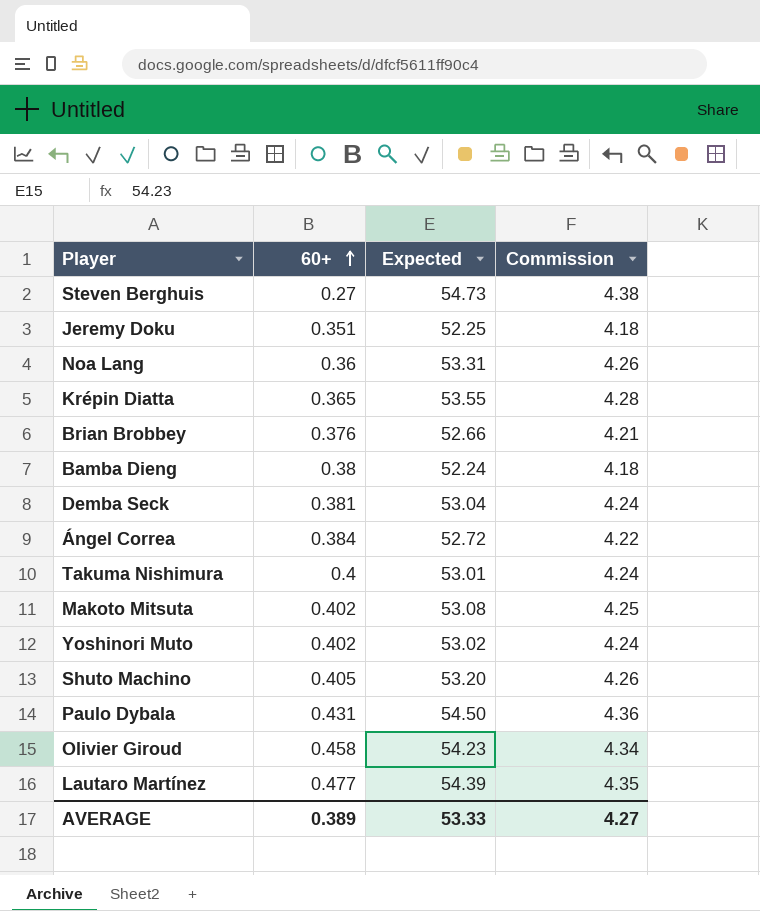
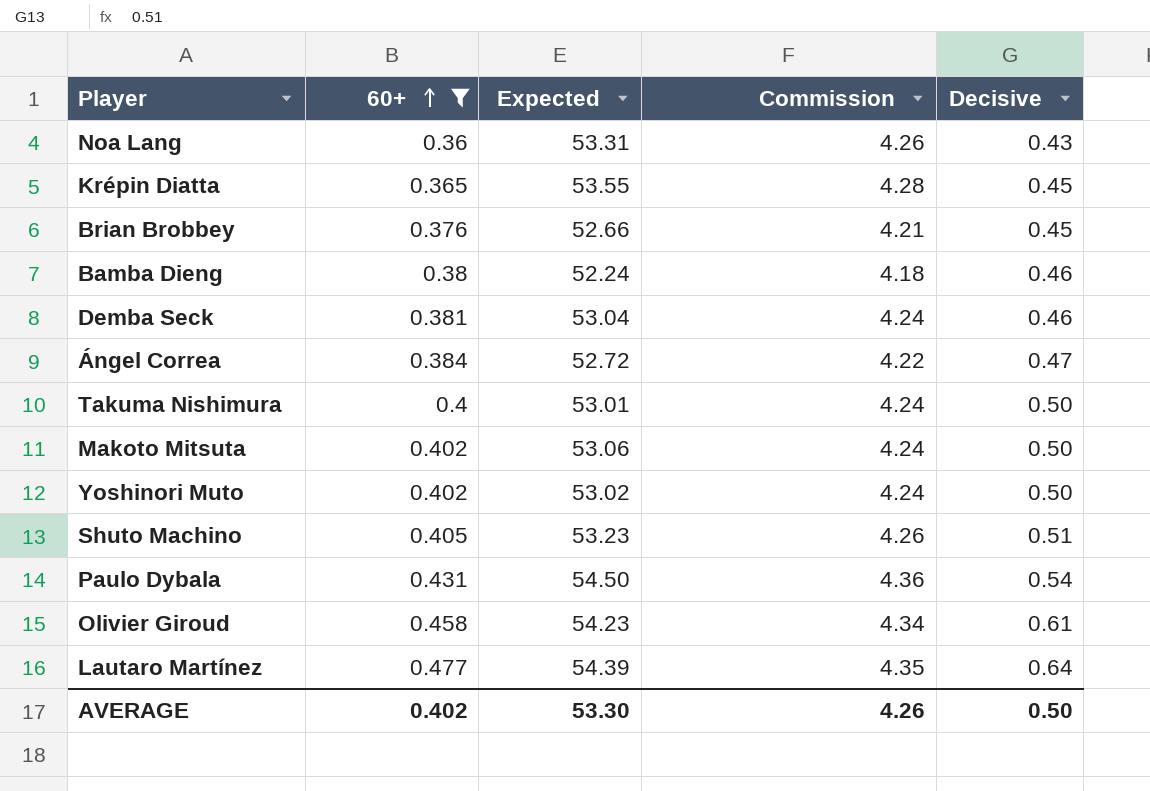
filter: none -> 60+ >= 0.36
column Decisive | position: none -> 5
Makoto Mitsuta | Expected: 53.08 -> 53.06
Makoto Mitsuta | Commission: 4.25 -> 4.24
Shuto Machino | Expected: 53.20 -> 53.23
AVERAGE | 60+: 0.389 -> 0.402
AVERAGE | Expected: 53.33 -> 53.30
AVERAGE | Commission: 4.27 -> 4.26

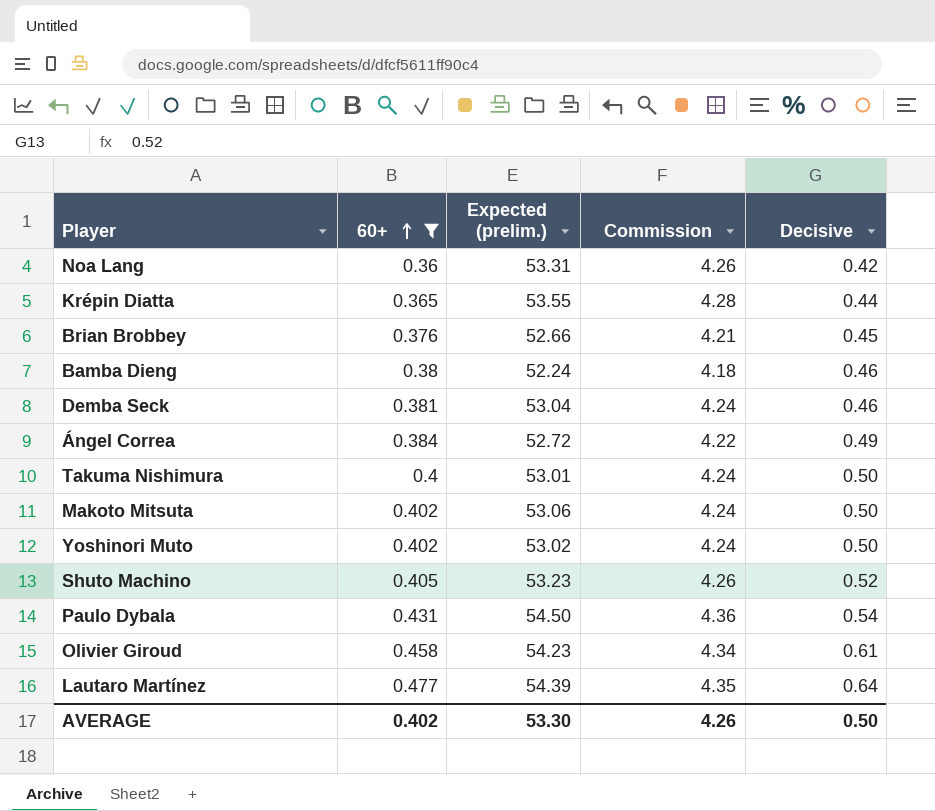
column name: Expected -> Expected (prelim.)
Noa Lang | Decisive: 0.43 -> 0.42
Krépin Diatta | Decisive: 0.45 -> 0.44
Ángel Correa | Decisive: 0.47 -> 0.49
Shuto Machino | Decisive: 0.51 -> 0.52

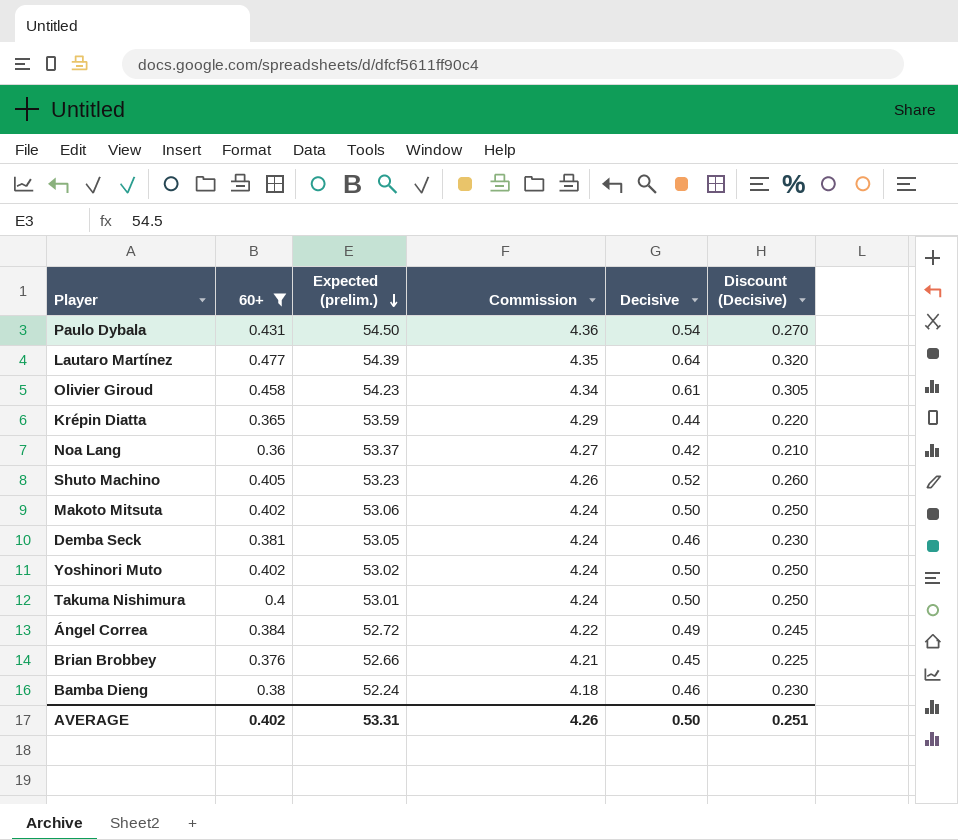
row order: 60+ ascending -> Expected (prelim.) descending
column Discount (Decisive) | formula: none -> [Decisive] * 0.5
Krépin Diatta | Expected (prelim.): 53.55 -> 53.59
Krépin Diatta | Commission: 4.28 -> 4.29
Noa Lang | Expected (prelim.): 53.31 -> 53.37
Noa Lang | Commission: 4.26 -> 4.27
Demba Seck | Expected (prelim.): 53.04 -> 53.05
AVERAGE | Expected (prelim.): 53.30 -> 53.31

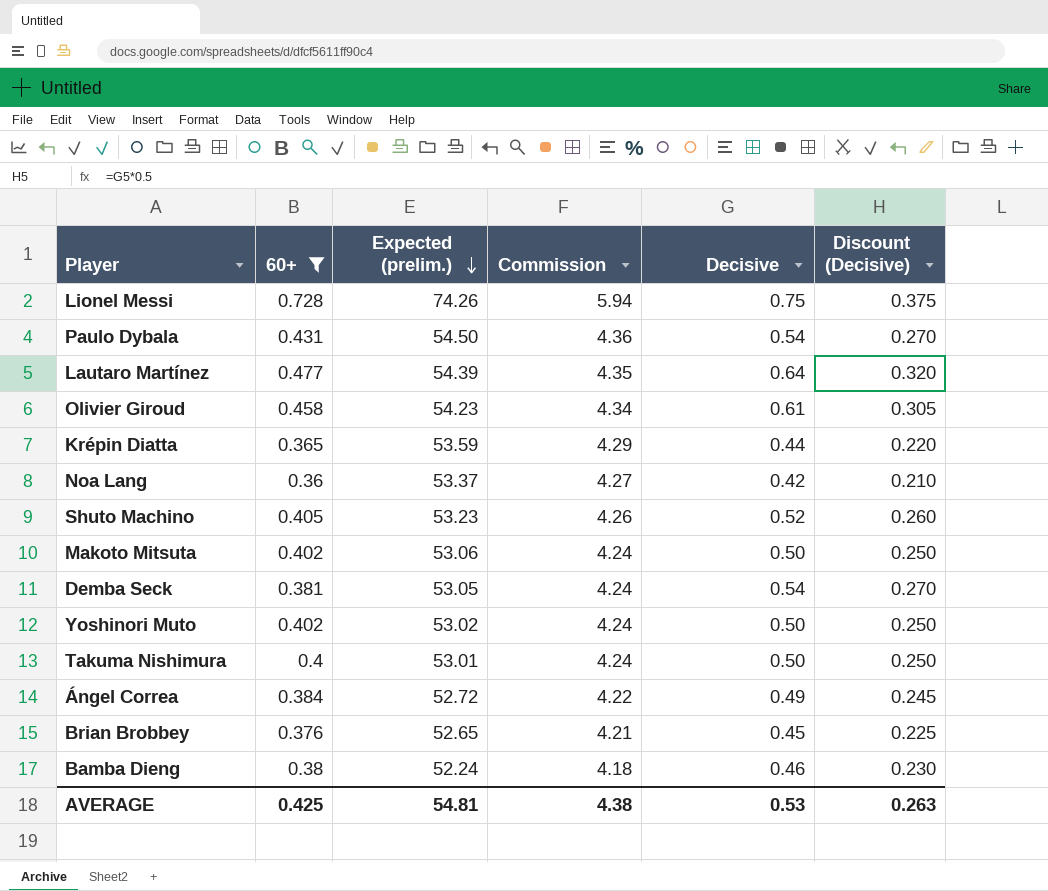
row Lionel Messi: none -> 0.728 | 74.26 | 5.94 | 0.75 | 0.375
Demba Seck | Decisive: 0.46 -> 0.54
Demba Seck | Discount (Decisive): 0.230 -> 0.270
Brian Brobbey | Expected (prelim.): 52.66 -> 52.65
AVERAGE | 60+: 0.402 -> 0.425
AVERAGE | Expected (prelim.): 53.31 -> 54.81
AVERAGE | Commission: 4.26 -> 4.38
AVERAGE | Decisive: 0.50 -> 0.53
AVERAGE | Discount (Decisive): 0.251 -> 0.263

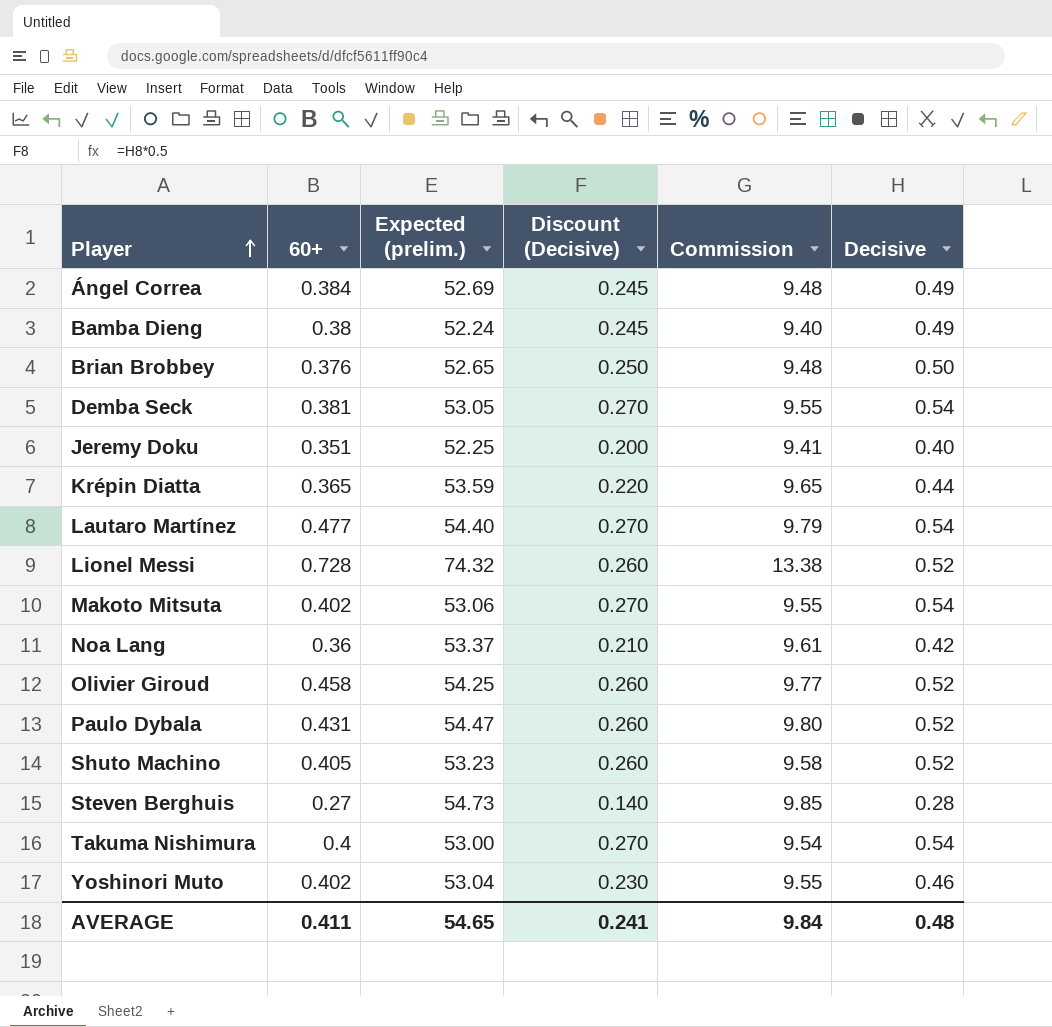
filter: 60+ >= 0.36 -> none
row order: Expected (prelim.) descending -> Player ascending
column Discount (Decisive) | position: 6 -> 4
column Commission | formula: [Expected (prelim.)] * 0.08 -> [Expected (prelim.)] * 0.18
Ángel Correa | Expected (prelim.): 52.72 -> 52.69
Bamba Dieng | Discount (Decisive): 0.230 -> 0.245
Bamba Dieng | Decisive: 0.46 -> 0.49
Brian Brobbey | Discount (Decisive): 0.225 -> 0.250
Brian Brobbey | Decisive: 0.45 -> 0.50
Lautaro Martínez | Expected (prelim.): 54.39 -> 54.40
Lautaro Martínez | Discount (Decisive): 0.320 -> 0.270
Lautaro Martínez | Decisive: 0.64 -> 0.54
Lionel Messi | Expected (prelim.): 74.26 -> 74.32
Lionel Messi | Discount (Decisive): 0.375 -> 0.260
Lionel Messi | Decisive: 0.75 -> 0.52
Makoto Mitsuta | Discount (Decisive): 0.250 -> 0.270
Makoto Mitsuta | Decisive: 0.50 -> 0.54
Olivier Giroud | Expected (prelim.): 54.23 -> 54.25
Olivier Giroud | Discount (Decisive): 0.305 -> 0.260
Olivier Giroud | Decisive: 0.61 -> 0.52
Paulo Dybala | Expected (prelim.): 54.50 -> 54.47
Paulo Dybala | Discount (Decisive): 0.270 -> 0.260
Paulo Dybala | Decisive: 0.54 -> 0.52
Takuma Nishimura | Expected (prelim.): 53.01 -> 53.00
Takuma Nishimura | Discount (Decisive): 0.250 -> 0.270
Takuma Nishimura | Decisive: 0.50 -> 0.54
Yoshinori Muto | Expected (prelim.): 53.02 -> 53.04
Yoshinori Muto | Discount (Decisive): 0.250 -> 0.230
Yoshinori Muto | Decisive: 0.50 -> 0.46
AVERAGE | 60+: 0.425 -> 0.411
AVERAGE | Expected (prelim.): 54.81 -> 54.65
AVERAGE | Discount (Decisive): 0.263 -> 0.241
AVERAGE | Commission: 4.38 -> 9.84
AVERAGE | Decisive: 0.53 -> 0.48

